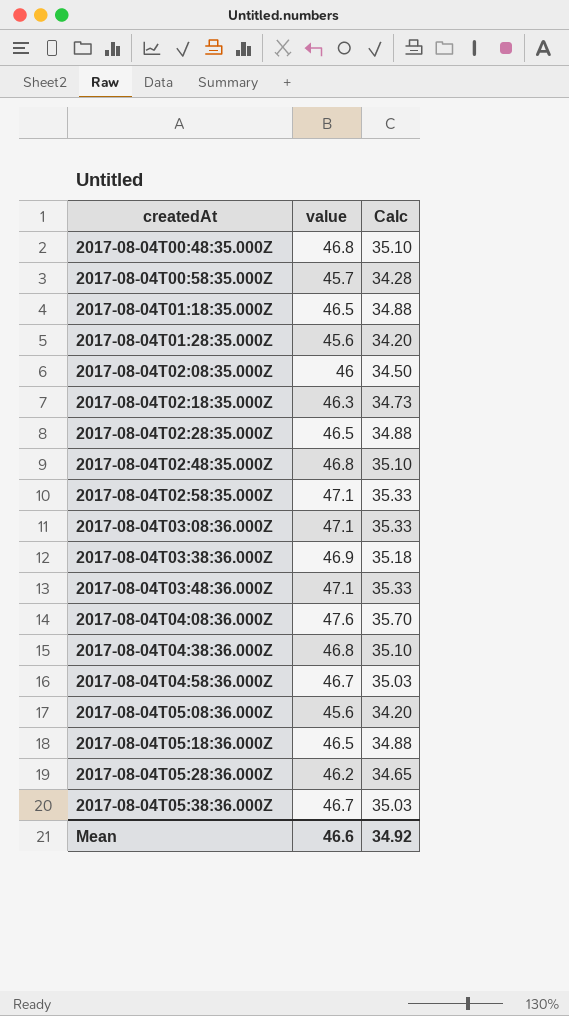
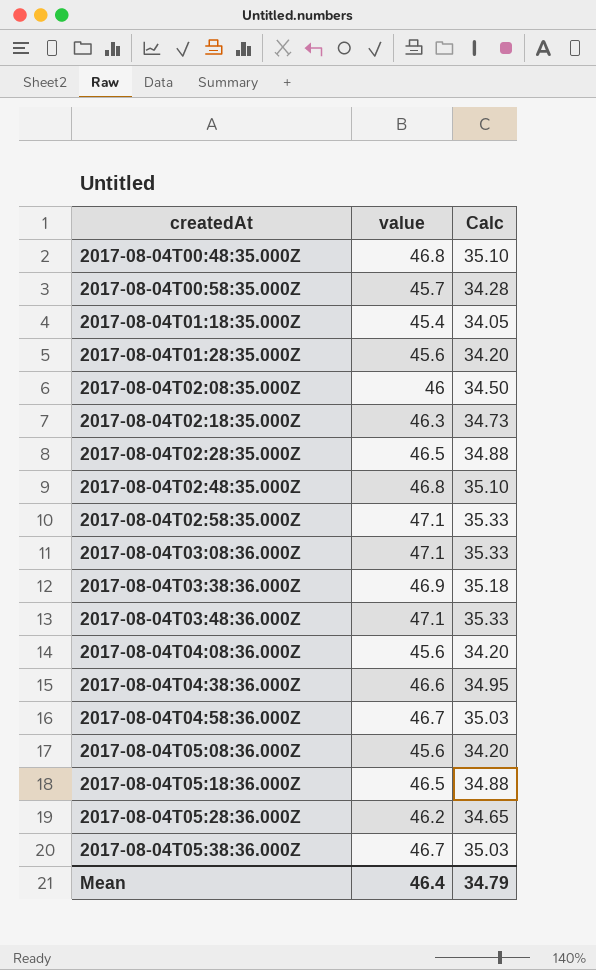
2017-08-04T01:18:35.000Z | value: 46.5 -> 45.4
2017-08-04T01:18:35.000Z | Calc: 34.88 -> 34.05
2017-08-04T04:08:36.000Z | value: 47.6 -> 45.6
2017-08-04T04:08:36.000Z | Calc: 35.70 -> 34.20
2017-08-04T04:38:36.000Z | value: 46.8 -> 46.6
2017-08-04T04:38:36.000Z | Calc: 35.10 -> 34.95
Mean | value: 46.6 -> 46.4
Mean | Calc: 34.92 -> 34.79

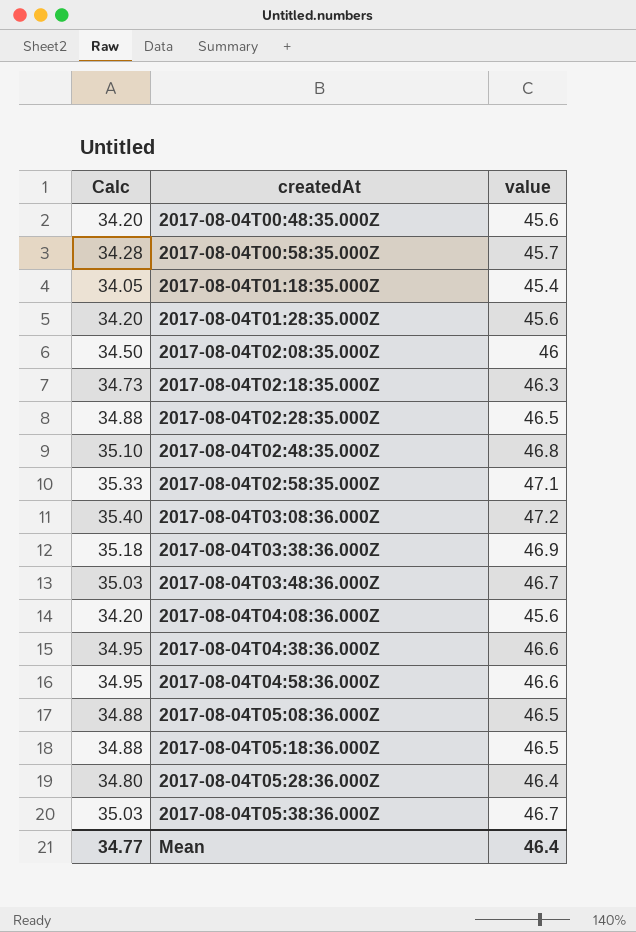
column Calc | position: 3 -> 1
2017-08-04T00:48:35.000Z | Calc: 35.10 -> 34.20
2017-08-04T00:48:35.000Z | value: 46.8 -> 45.6
2017-08-04T03:08:36.000Z | Calc: 35.33 -> 35.40
2017-08-04T03:08:36.000Z | value: 47.1 -> 47.2
2017-08-04T03:48:36.000Z | Calc: 35.33 -> 35.03
2017-08-04T03:48:36.000Z | value: 47.1 -> 46.7
2017-08-04T04:58:36.000Z | Calc: 35.03 -> 34.95
2017-08-04T04:58:36.000Z | value: 46.7 -> 46.6
2017-08-04T05:08:36.000Z | Calc: 34.20 -> 34.88
2017-08-04T05:08:36.000Z | value: 45.6 -> 46.5
2017-08-04T05:28:36.000Z | Calc: 34.65 -> 34.80
2017-08-04T05:28:36.000Z | value: 46.2 -> 46.4
Mean | Calc: 34.79 -> 34.77

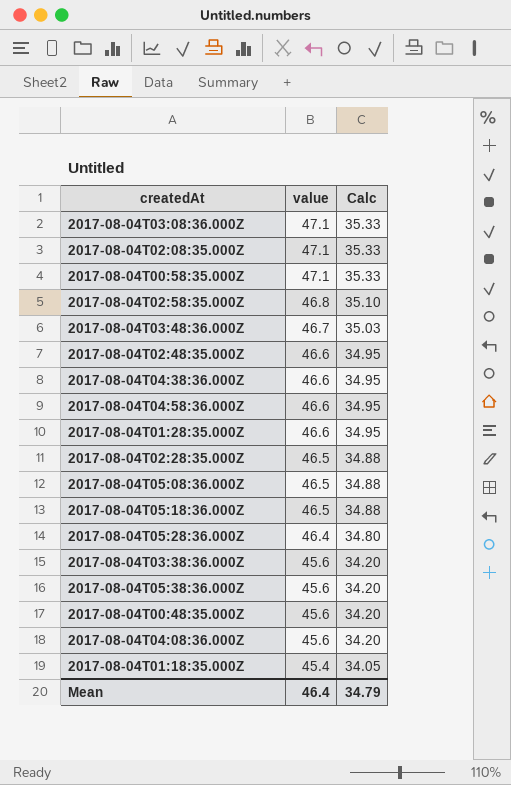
row order: createdAt ascending -> value descending
column Calc | position: 1 -> 3
row 2017-08-04T02:18:35.000Z: 34.73 | 46.3 -> none
2017-08-04T03:08:36.000Z | value: 47.2 -> 47.1
2017-08-04T03:08:36.000Z | Calc: 35.40 -> 35.33
2017-08-04T02:08:35.000Z | value: 46 -> 47.1
2017-08-04T02:08:35.000Z | Calc: 34.50 -> 35.33
2017-08-04T00:58:35.000Z | value: 45.7 -> 47.1
2017-08-04T00:58:35.000Z | Calc: 34.28 -> 35.33
2017-08-04T02:58:35.000Z | value: 47.1 -> 46.8
2017-08-04T02:58:35.000Z | Calc: 35.33 -> 35.10
2017-08-04T02:48:35.000Z | value: 46.8 -> 46.6
2017-08-04T02:48:35.000Z | Calc: 35.10 -> 34.95
2017-08-04T01:28:35.000Z | value: 45.6 -> 46.6
2017-08-04T01:28:35.000Z | Calc: 34.20 -> 34.95
2017-08-04T03:38:36.000Z | value: 46.9 -> 45.6
2017-08-04T03:38:36.000Z | Calc: 35.18 -> 34.20
2017-08-04T05:38:36.000Z | value: 46.7 -> 45.6
2017-08-04T05:38:36.000Z | Calc: 35.03 -> 34.20
Mean | Calc: 34.77 -> 34.79

